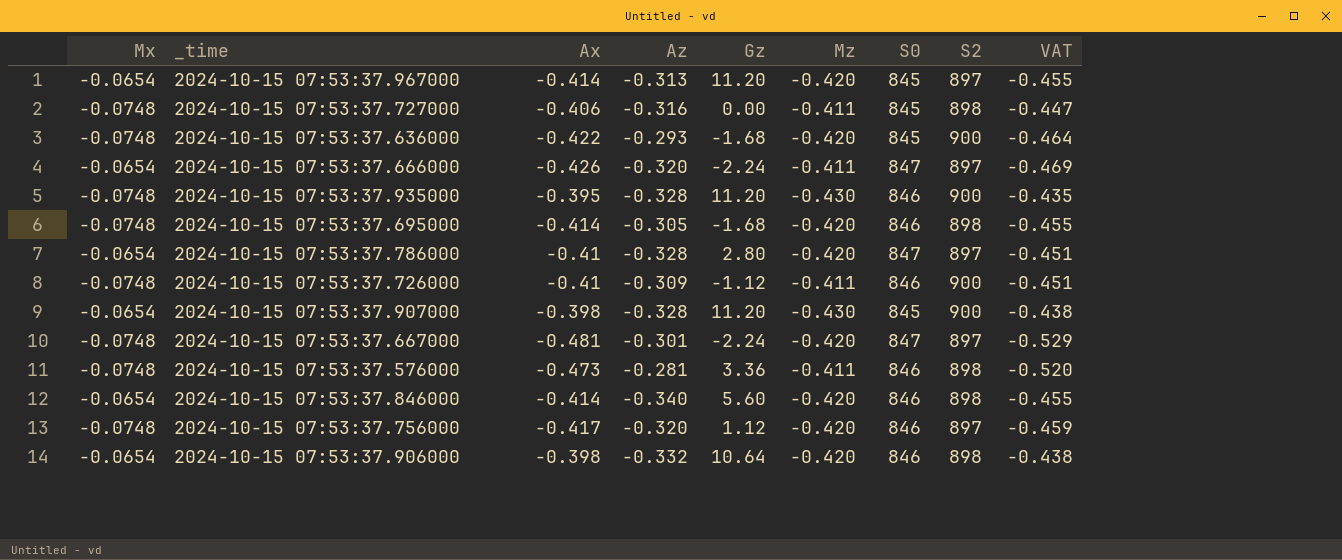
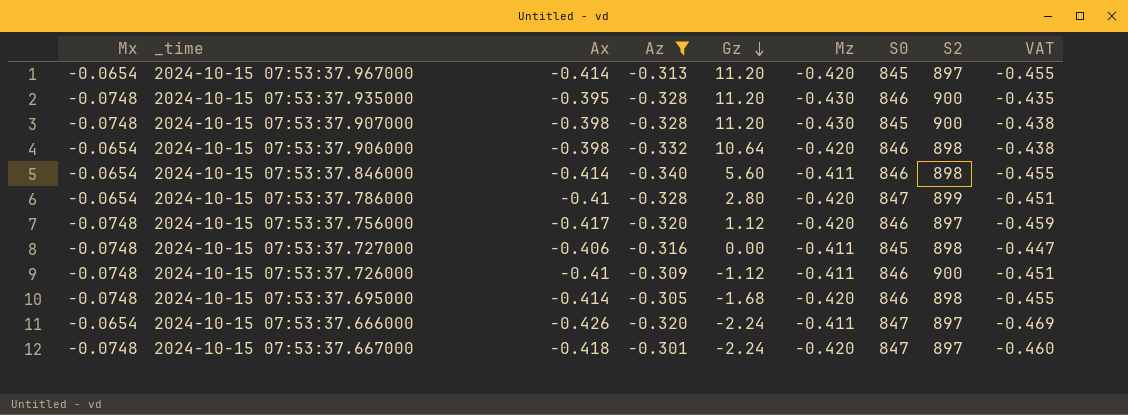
filter: none -> Az <= -0.301
row order: none -> Gz descending
2024-10-15 07:53:37.907000 | Mx: -0.0654 -> -0.0748
2024-10-15 07:53:37.846000 | Mz: -0.420 -> -0.411
2024-10-15 07:53:37.786000 | S2: 897 -> 899
2024-10-15 07:53:37.667000 | Ax: -0.481 -> -0.418
2024-10-15 07:53:37.667000 | VAT: -0.529 -> -0.460

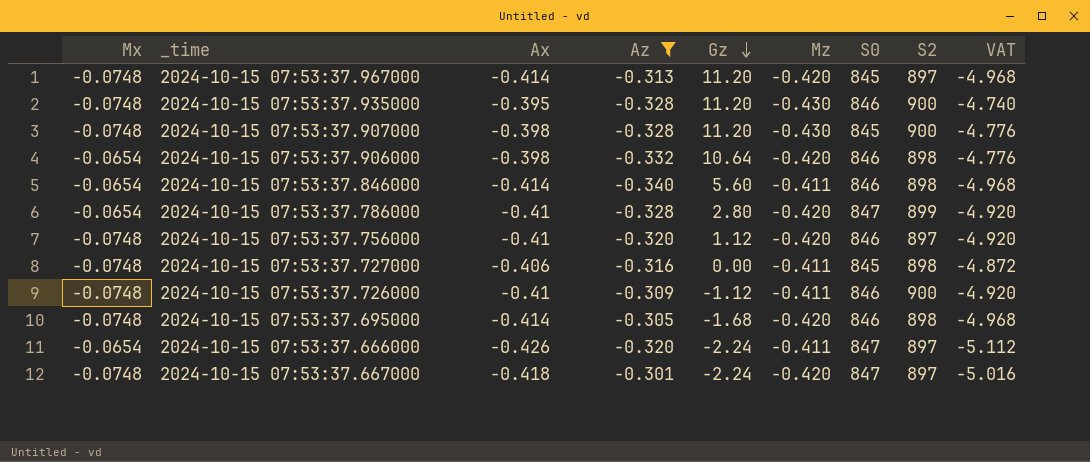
column VAT | formula: [Ax] * 1.1 -> [Ax] * 12
2024-10-15 07:53:37.967000 | Mx: -0.0654 -> -0.0748
2024-10-15 07:53:37.756000 | Ax: -0.417 -> -0.41

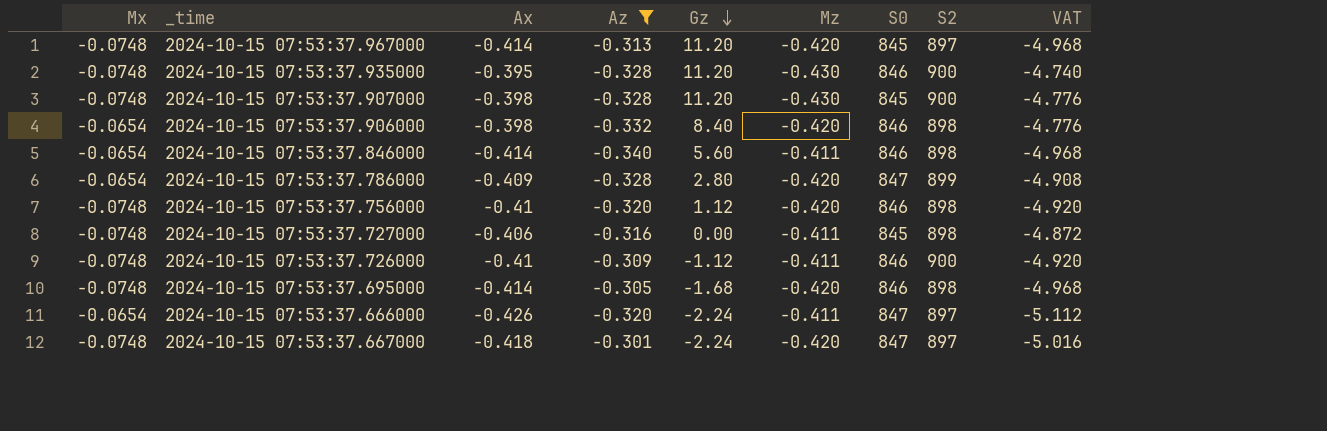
2024-10-15 07:53:37.906000 | Gz: 10.64 -> 8.40
2024-10-15 07:53:37.786000 | Ax: -0.41 -> -0.409
2024-10-15 07:53:37.786000 | VAT: -4.920 -> -4.908
2024-10-15 07:53:37.756000 | S2: 897 -> 898

